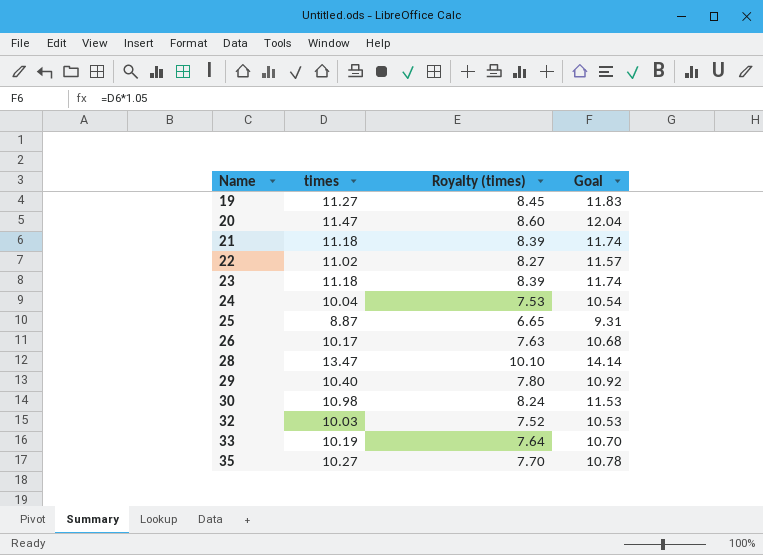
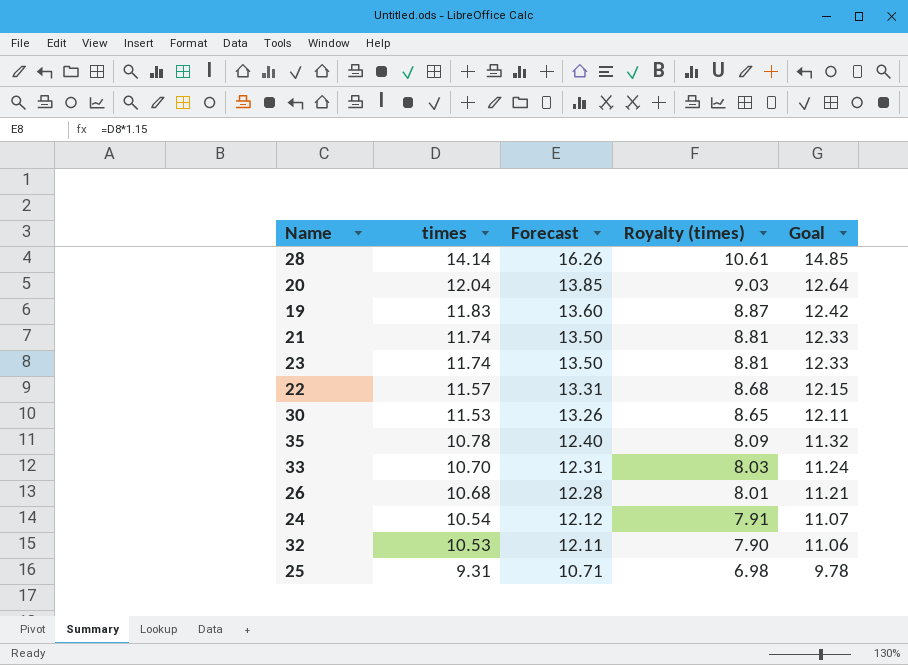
row order: Name ascending -> times descending
column Forecast | formula: none -> [times] * 1.15
row 29: 10.40 | 7.80 | 10.92 -> none
28 | times: 13.47 -> 14.14
28 | Royalty (times): 10.10 -> 10.61
28 | Goal: 14.14 -> 14.85
20 | times: 11.47 -> 12.04
20 | Royalty (times): 8.60 -> 9.03
20 | Goal: 12.04 -> 12.64
19 | times: 11.27 -> 11.83
19 | Royalty (times): 8.45 -> 8.87
19 | Goal: 11.83 -> 12.42
21 | times: 11.18 -> 11.74
21 | Royalty (times): 8.39 -> 8.81
21 | Goal: 11.74 -> 12.33
23 | times: 11.18 -> 11.74
23 | Royalty (times): 8.39 -> 8.81
23 | Goal: 11.74 -> 12.33
22 | times: 11.02 -> 11.57
22 | Royalty (times): 8.27 -> 8.68
22 | Goal: 11.57 -> 12.15
30 | times: 10.98 -> 11.53
30 | Royalty (times): 8.24 -> 8.65
30 | Goal: 11.53 -> 12.11
35 | times: 10.27 -> 10.78
35 | Royalty (times): 7.70 -> 8.09
35 | Goal: 10.78 -> 11.32
33 | times: 10.19 -> 10.70
33 | Royalty (times): 7.64 -> 8.03
33 | Goal: 10.70 -> 11.24
26 | times: 10.17 -> 10.68
26 | Royalty (times): 7.63 -> 8.01
26 | Goal: 10.68 -> 11.21
24 | times: 10.04 -> 10.54
24 | Royalty (times): 7.53 -> 7.91
24 | Goal: 10.54 -> 11.07
32 | times: 10.03 -> 10.53
32 | Royalty (times): 7.52 -> 7.90
32 | Goal: 10.53 -> 11.06
25 | times: 8.87 -> 9.31
25 | Royalty (times): 6.65 -> 6.98
25 | Goal: 9.31 -> 9.78

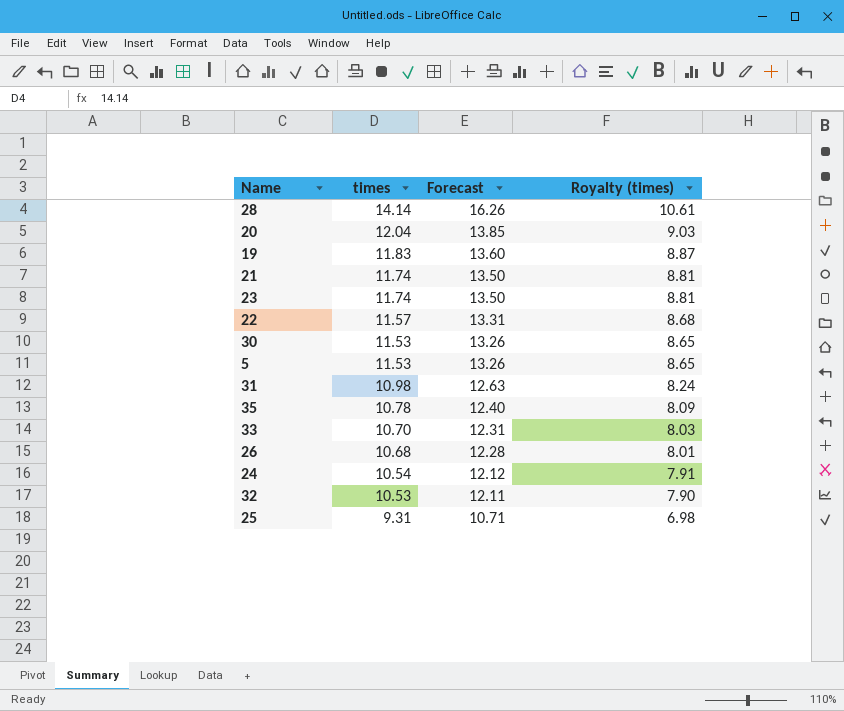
column Goal | formula: [times] * 1.05 -> none
row 5: none -> 11.53 | 13.26 | 8.65
row 31: none -> 10.98 | 12.63 | 8.24

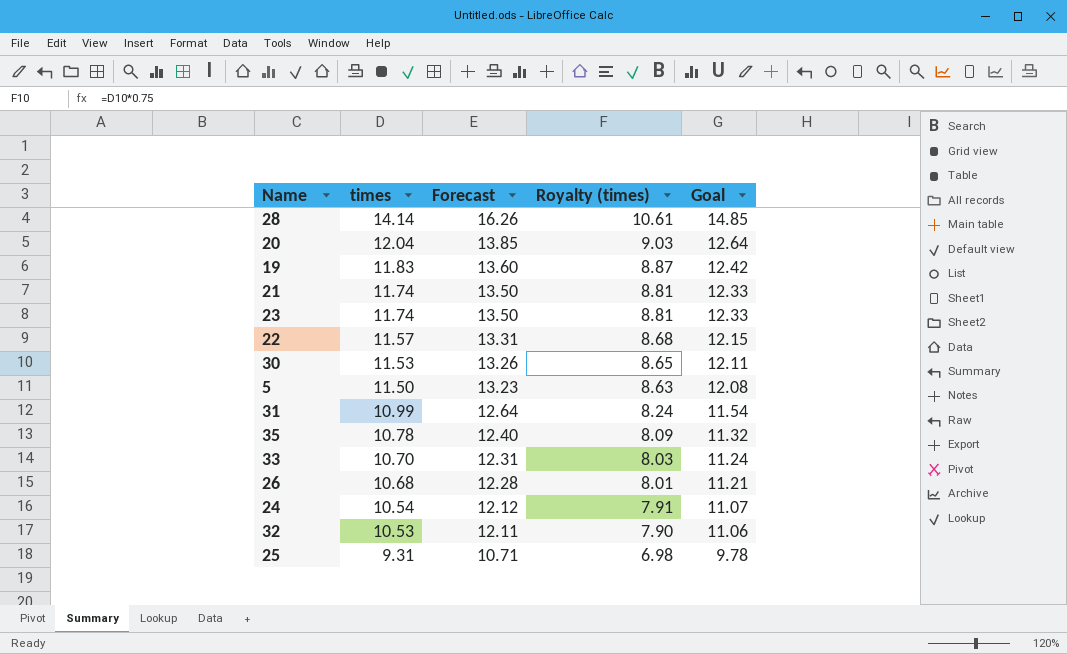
column Goal | formula: none -> [times] * 1.05
5 | times: 11.53 -> 11.50
5 | Forecast: 13.26 -> 13.23
5 | Royalty (times): 8.65 -> 8.63
31 | times: 10.98 -> 10.99
31 | Forecast: 12.63 -> 12.64

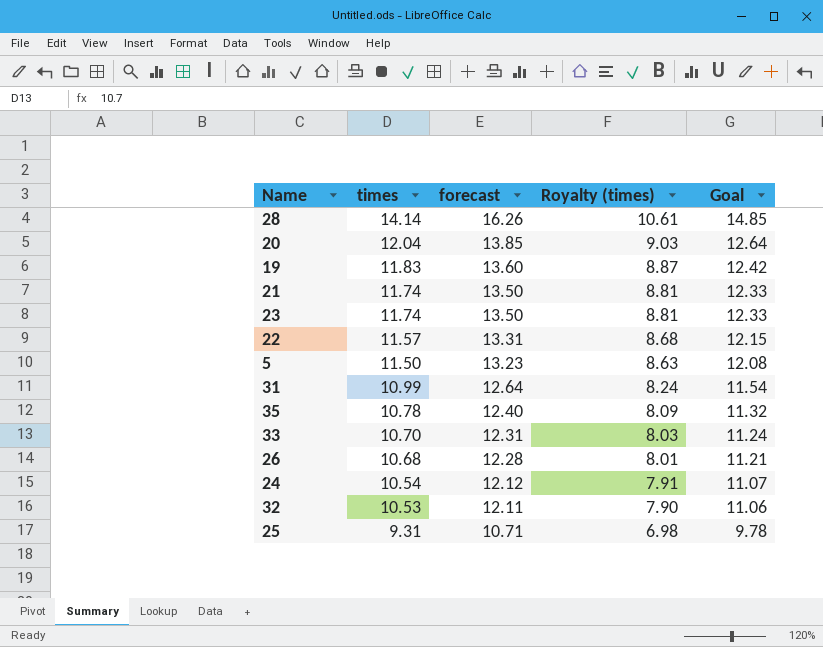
column name: Forecast -> forecast
row 30: 11.53 | 13.26 | 8.65 | 12.11 -> none

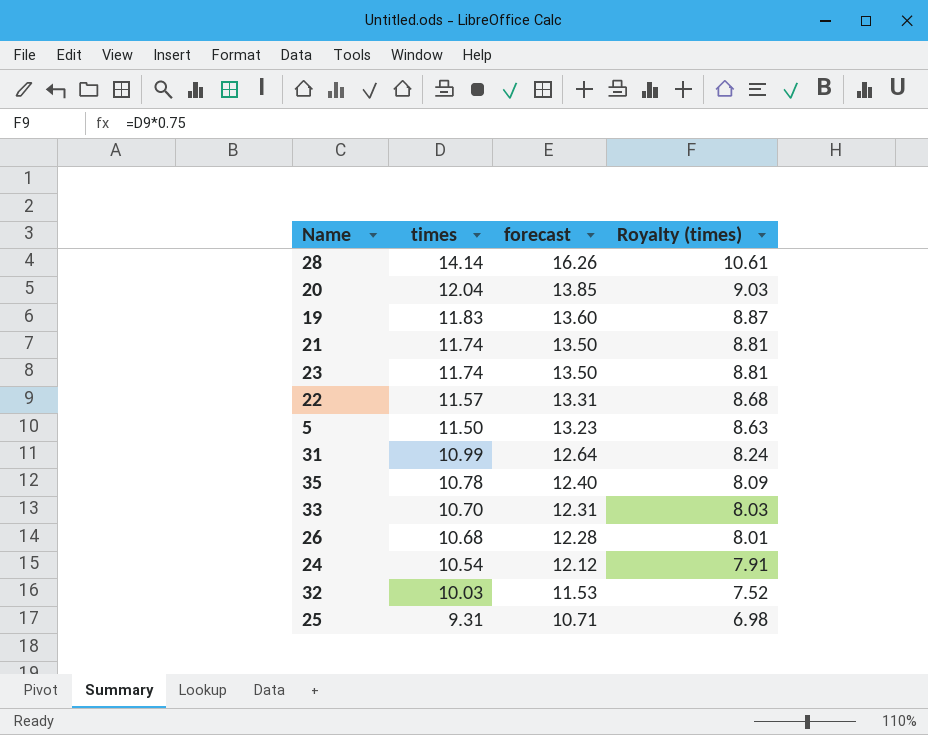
column Goal | formula: [times] * 1.05 -> none
32 | times: 10.53 -> 10.03
32 | forecast: 12.11 -> 11.53
32 | Royalty (times): 7.90 -> 7.52

